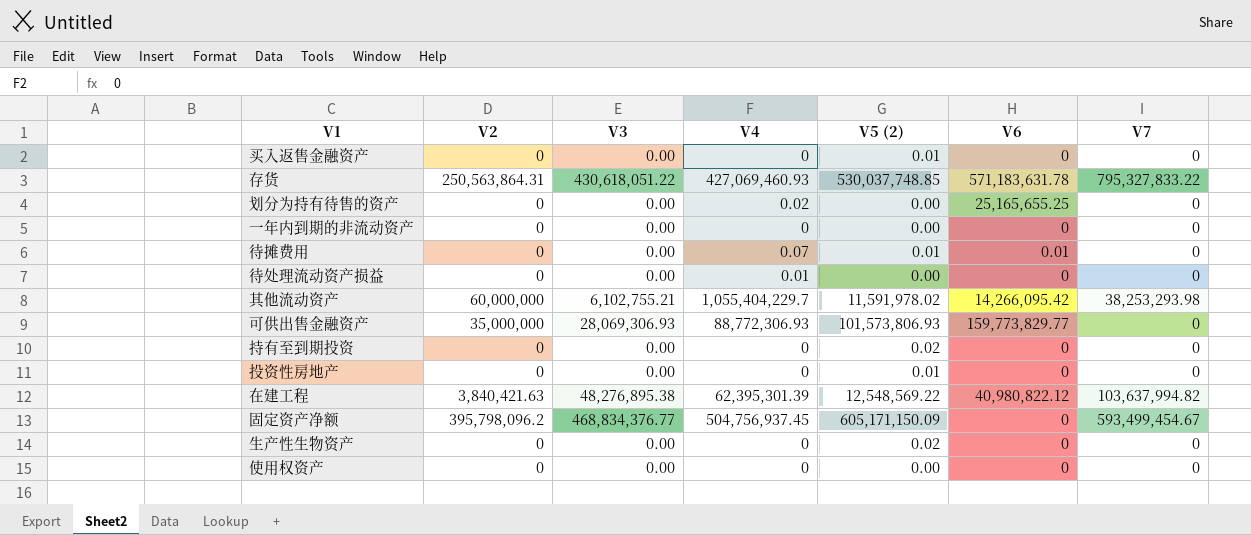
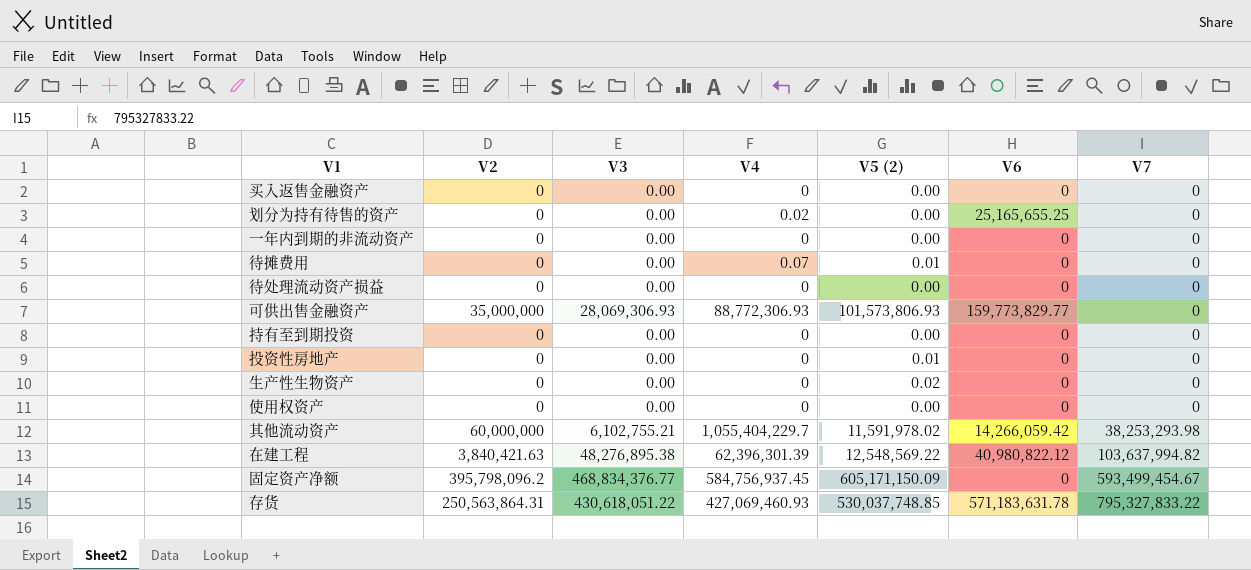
row order: none -> V7 ascending
买入返售金融资产 | V5 (2): 0.01 -> 0.00
待摊费用 | V6: 0.01 -> 0
待处理流动资产损益 | V4: 0.01 -> 0
持有至到期投资 | V5 (2): 0.02 -> 0.00
其他流动资产 | V6: 14,266,095.42 -> 14,266,059.42
在建工程 | V4: 62,395,301.39 -> 62,396,301.39
固定资产净额 | V4: 504,756,937.45 -> 584,756,937.45

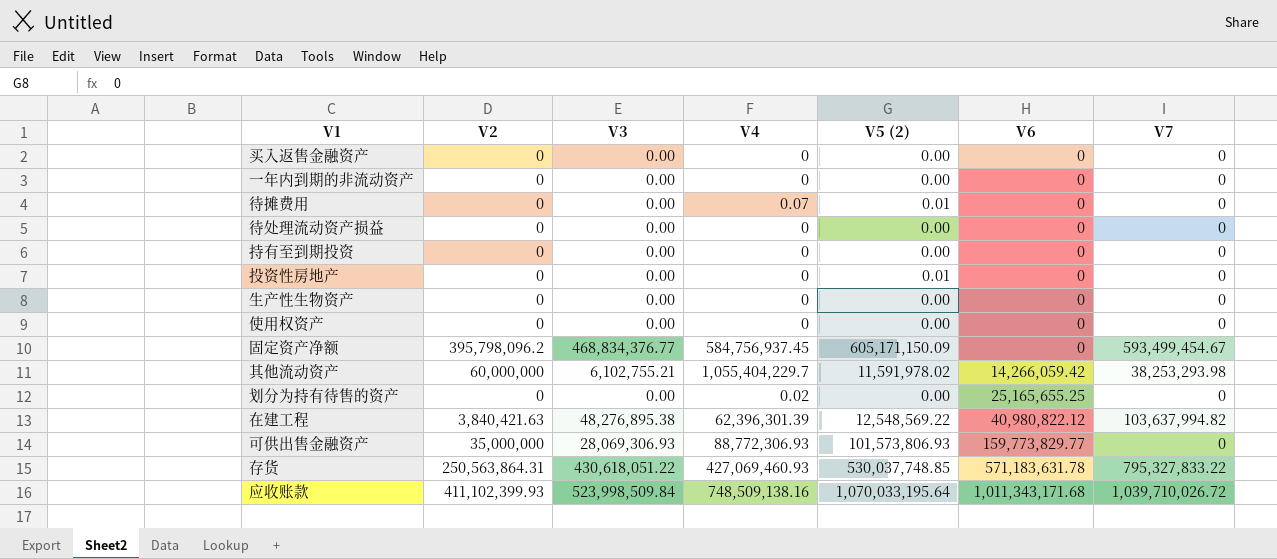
row order: V7 ascending -> V6 ascending
生产性生物资产 | V5 (2): 0.02 -> 0.00
row 应收账款: none -> 411,102,399.93 | 523,998,509.84 | 748,509,138.16 | 1,070,033,195.64 | 1,011,343,171.68 | 1,039,710,026.72

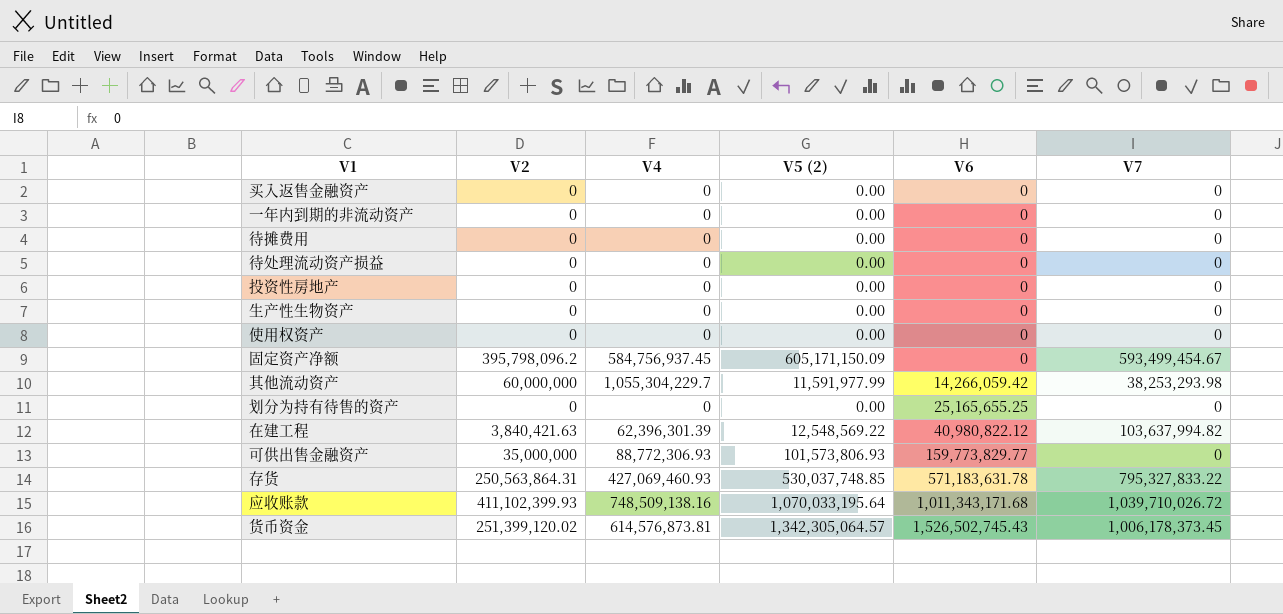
column V3 | position: 3 -> none
row 持有至到期投资: 0 | 0.00 | 0 | 0.00 | 0 | 0 -> none
待摊费用 | V4: 0.07 -> 0
待摊费用 | V5 (2): 0.01 -> 0.00
投资性房地产 | V5 (2): 0.01 -> 0.00
其他流动资产 | V4: 1,055,404,229.7 -> 1,055,304,229.7
其他流动资产 | V5 (2): 11,591,978.02 -> 11,591,977.99
划分为持有待售的资产 | V4: 0.02 -> 0
row 货币资金: none -> 251,399,120.02 | 614,576,873.81 | 1,342,305,064.57 | 1,526,502,745.43 | 1,006,178,373.45

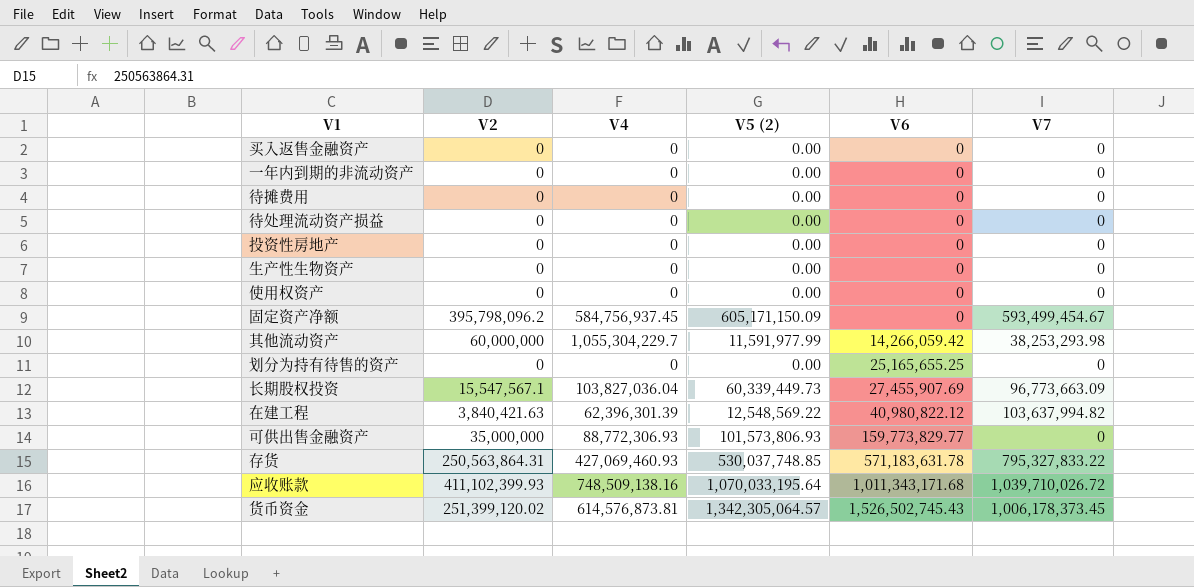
row 长期股权投资: none -> 15,547,567.1 | 103,827,036.04 | 60,339,449.73 | 27,455,907.69 | 96,773,663.09

